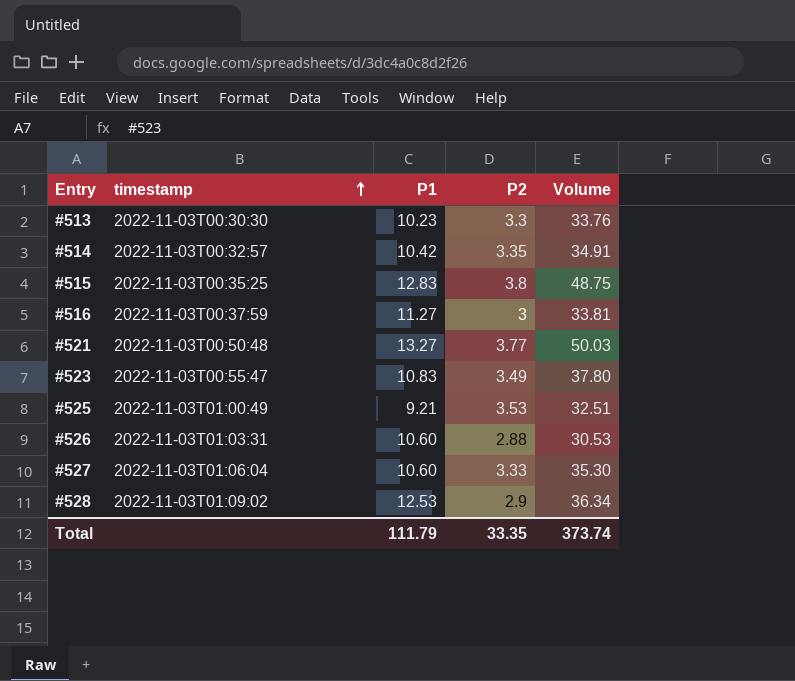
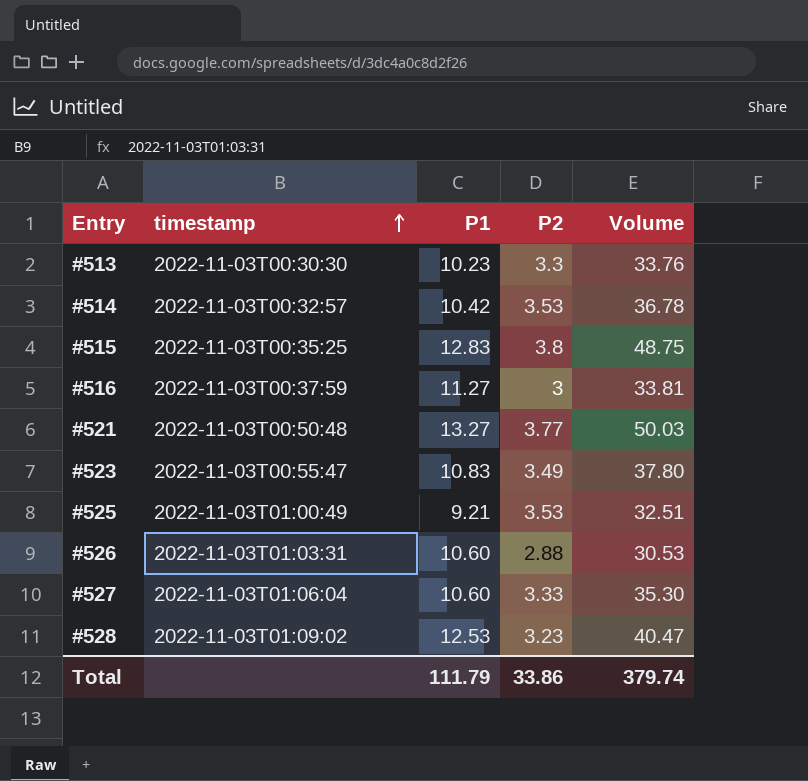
#514 | P2: 3.35 -> 3.53
#514 | Volume: 34.91 -> 36.78
#528 | P2: 2.9 -> 3.23
#528 | Volume: 36.34 -> 40.47
Total | P2: 33.35 -> 33.86
Total | Volume: 373.74 -> 379.74

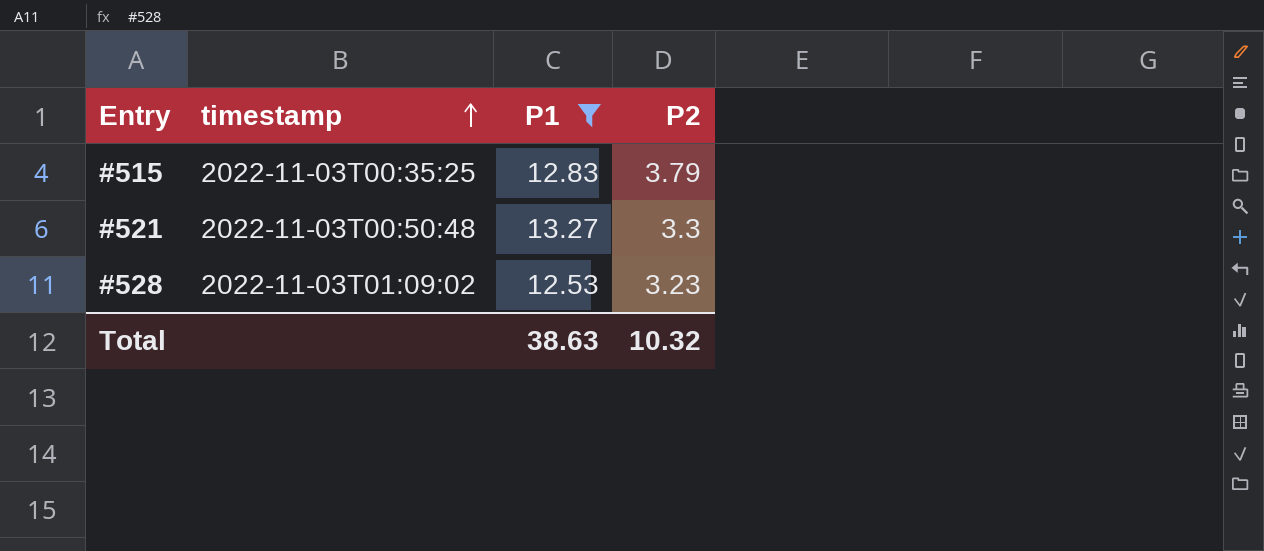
filter: none -> P1 >= 12.53
column Volume | formula: [P1] * [P2] -> none
#515 | P2: 3.8 -> 3.79
#521 | P2: 3.77 -> 3.3
Total | P1: 111.79 -> 38.63
Total | P2: 33.86 -> 10.32

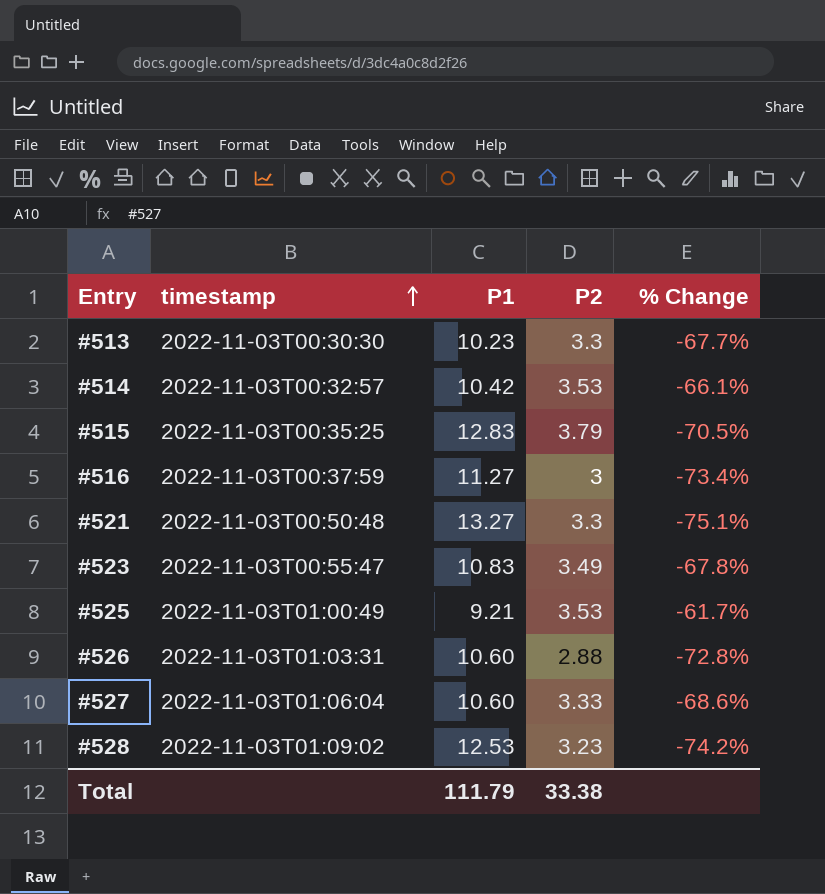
filter: P1 >= 12.53 -> none
column % Change | formula: none -> ([P2] - [P1]) / [P1]
Total | P1: 38.63 -> 111.79
Total | P2: 10.32 -> 33.38

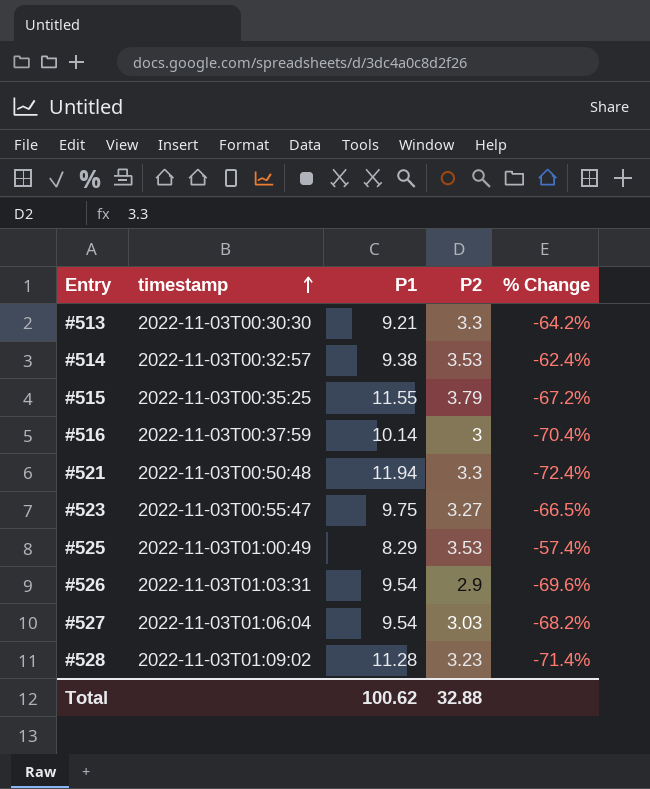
#513 | P1: 10.23 -> 9.21
#513 | % Change: -67.7% -> -64.2%
#514 | P1: 10.42 -> 9.38
#514 | % Change: -66.1% -> -62.4%
#515 | P1: 12.83 -> 11.55
#515 | % Change: -70.5% -> -67.2%
#516 | P1: 11.27 -> 10.14
#516 | % Change: -73.4% -> -70.4%
#521 | P1: 13.27 -> 11.94
#521 | % Change: -75.1% -> -72.4%
#523 | P1: 10.83 -> 9.75
#523 | P2: 3.49 -> 3.27
#523 | % Change: -67.8% -> -66.5%
#525 | P1: 9.21 -> 8.29
#525 | % Change: -61.7% -> -57.4%
#526 | P1: 10.60 -> 9.54
#526 | P2: 2.88 -> 2.9
#526 | % Change: -72.8% -> -69.6%
#527 | P1: 10.60 -> 9.54
#527 | P2: 3.33 -> 3.03
#527 | % Change: -68.6% -> -68.2%
#528 | P1: 12.53 -> 11.28
#528 | % Change: -74.2% -> -71.4%
Total | P1: 111.79 -> 100.62
Total | P2: 33.38 -> 32.88

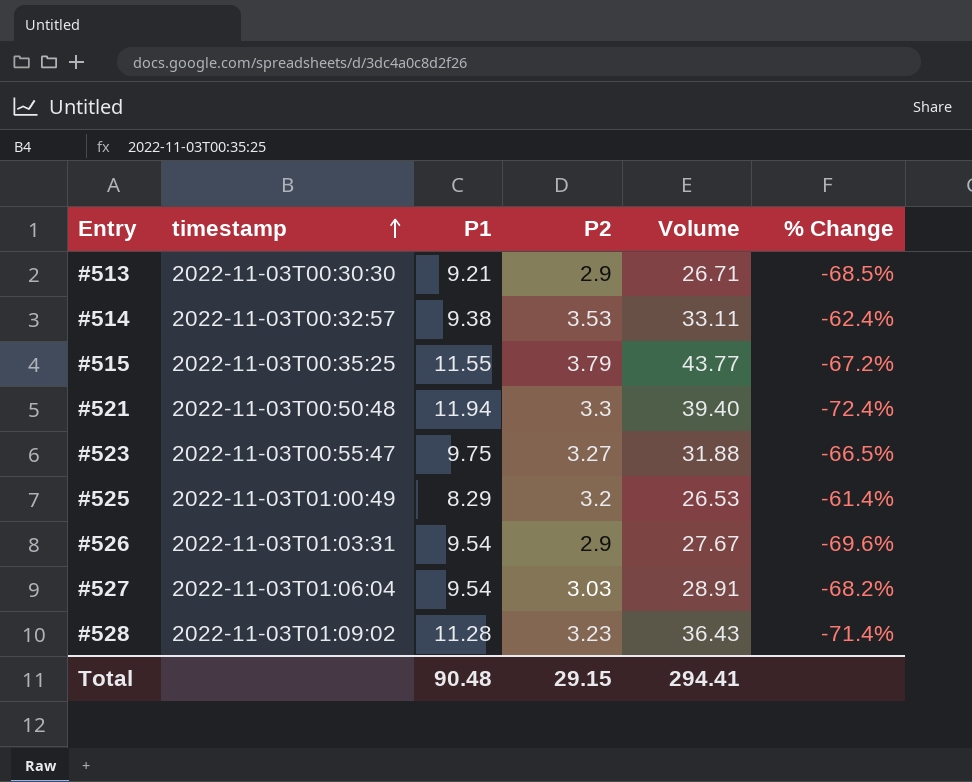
column Volume | formula: none -> [P1] * [P2]
row #516: 2022-11-03T00:37:59 | 10.14 | 3 | -70.4% -> none
#513 | P2: 3.3 -> 2.9
#513 | % Change: -64.2% -> -68.5%
#525 | P2: 3.53 -> 3.2
#525 | % Change: -57.4% -> -61.4%
Total | P1: 100.62 -> 90.48
Total | P2: 32.88 -> 29.15

